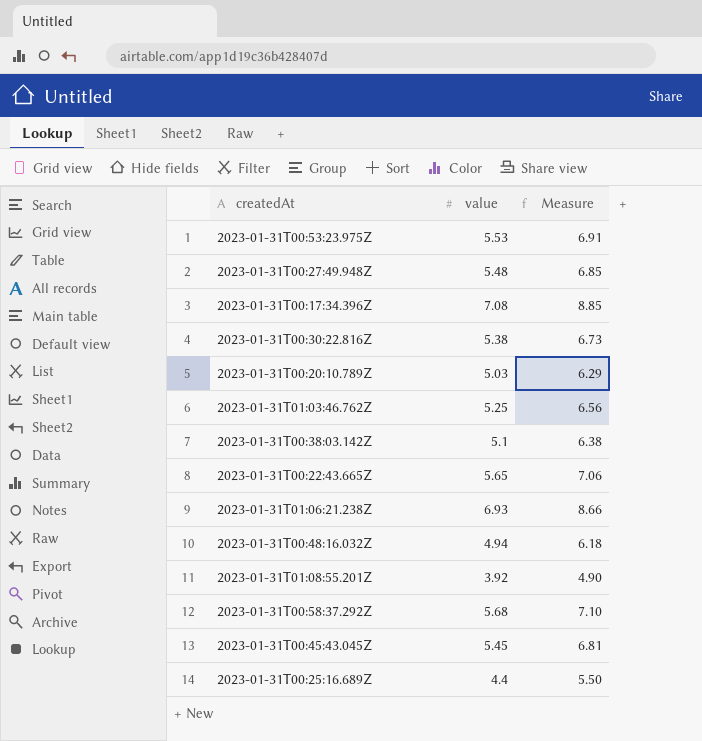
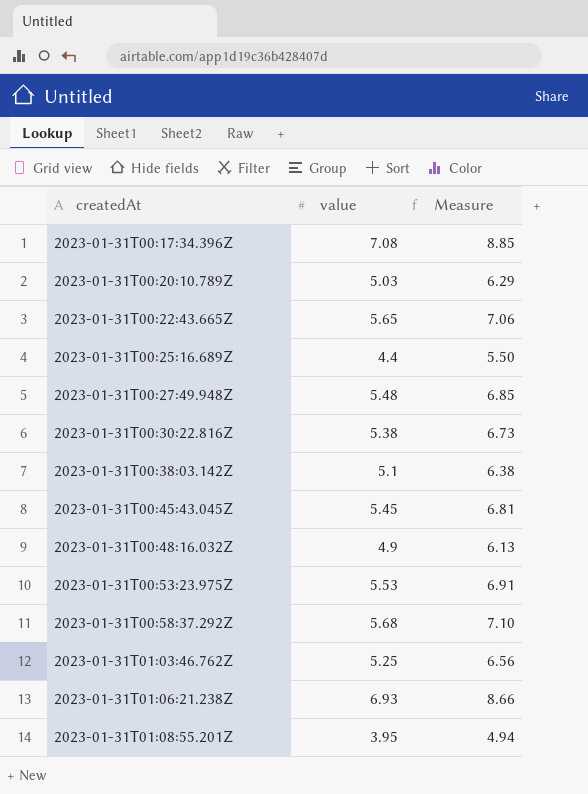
row order: none -> createdAt ascending
2023-01-31T00:48:16.032Z | value: 4.94 -> 4.9
2023-01-31T00:48:16.032Z | Measure: 6.18 -> 6.13
2023-01-31T01:08:55.201Z | value: 3.92 -> 3.95
2023-01-31T01:08:55.201Z | Measure: 4.90 -> 4.94

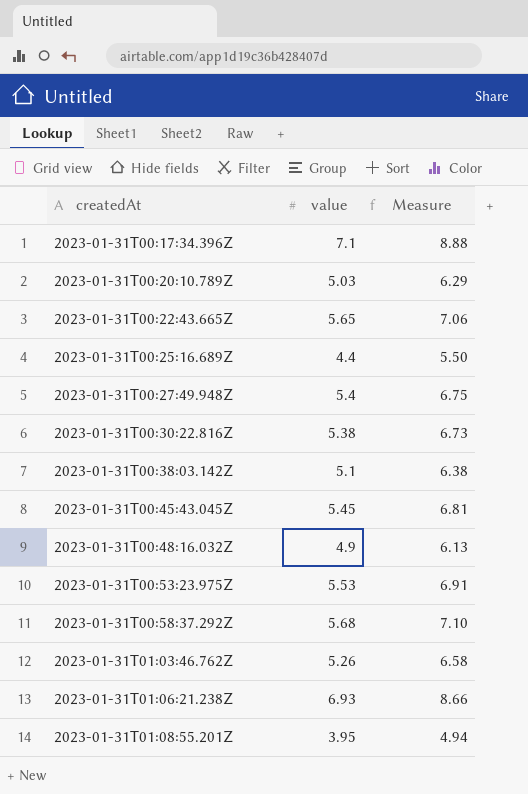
2023-01-31T00:17:34.396Z | value: 7.08 -> 7.1
2023-01-31T00:17:34.396Z | Measure: 8.85 -> 8.88
2023-01-31T00:27:49.948Z | value: 5.48 -> 5.4
2023-01-31T00:27:49.948Z | Measure: 6.85 -> 6.75
2023-01-31T01:03:46.762Z | value: 5.25 -> 5.26
2023-01-31T01:03:46.762Z | Measure: 6.56 -> 6.58

